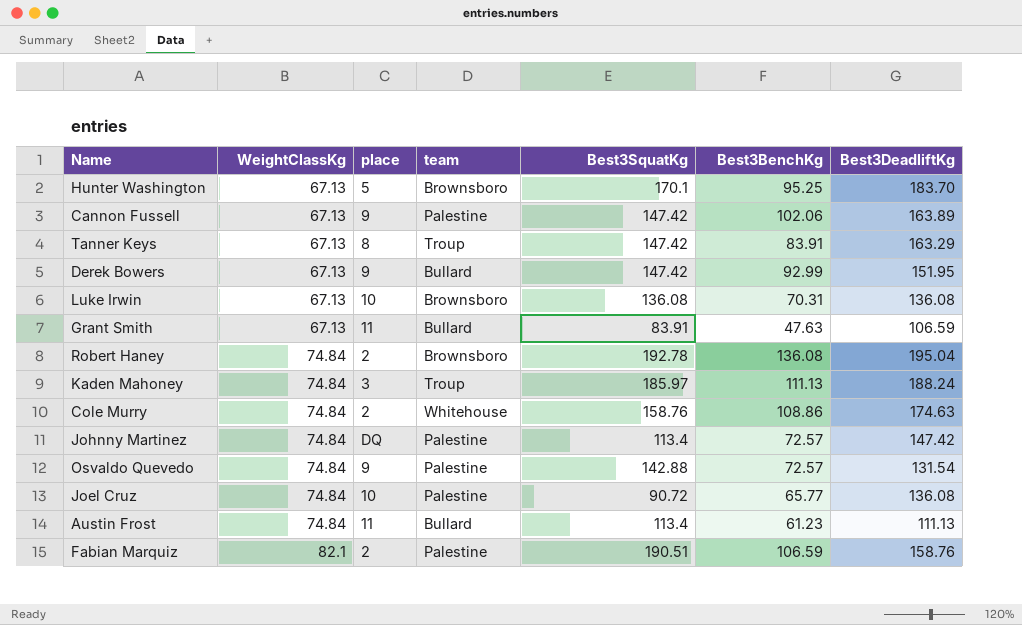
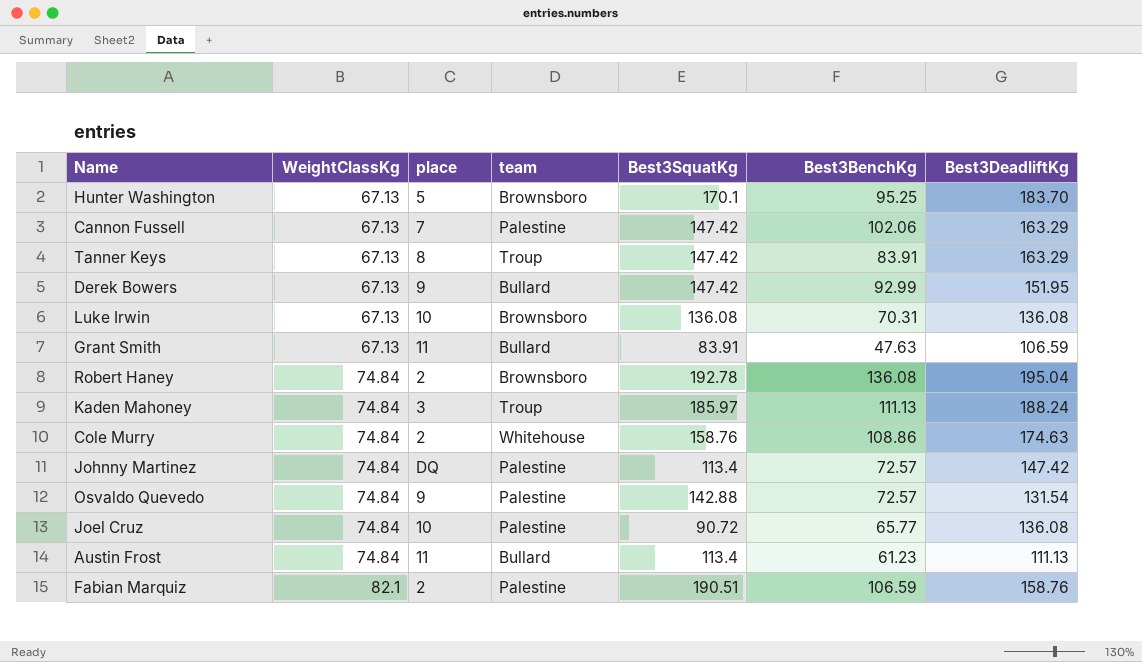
Cannon Fussell | place: 9 -> 7
Cannon Fussell | Best3DeadliftKg: 163.89 -> 163.29

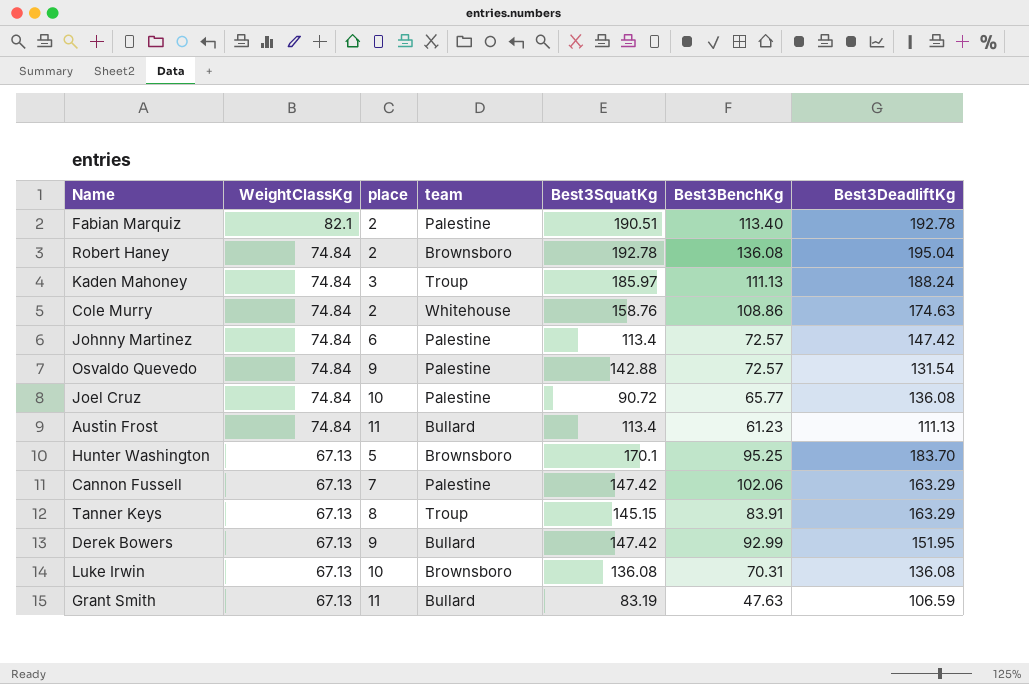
row order: WeightClassKg ascending -> WeightClassKg descending
Fabian Marquiz | Best3BenchKg: 106.59 -> 113.40
Fabian Marquiz | Best3DeadliftKg: 158.76 -> 192.78
Johnny Martinez | place: DQ -> 6
Tanner Keys | Best3SquatKg: 147.42 -> 145.15
Grant Smith | Best3SquatKg: 83.91 -> 83.19

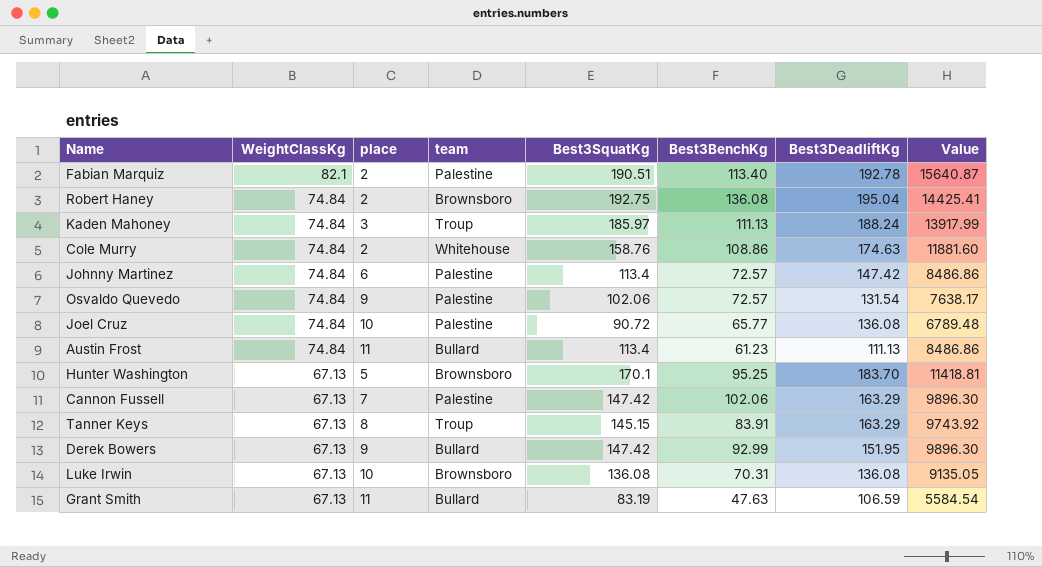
column Value | formula: none -> [WeightClassKg] * [Best3SquatKg]
Robert Haney | Best3SquatKg: 192.78 -> 192.75
Osvaldo Quevedo | Best3SquatKg: 142.88 -> 102.06

